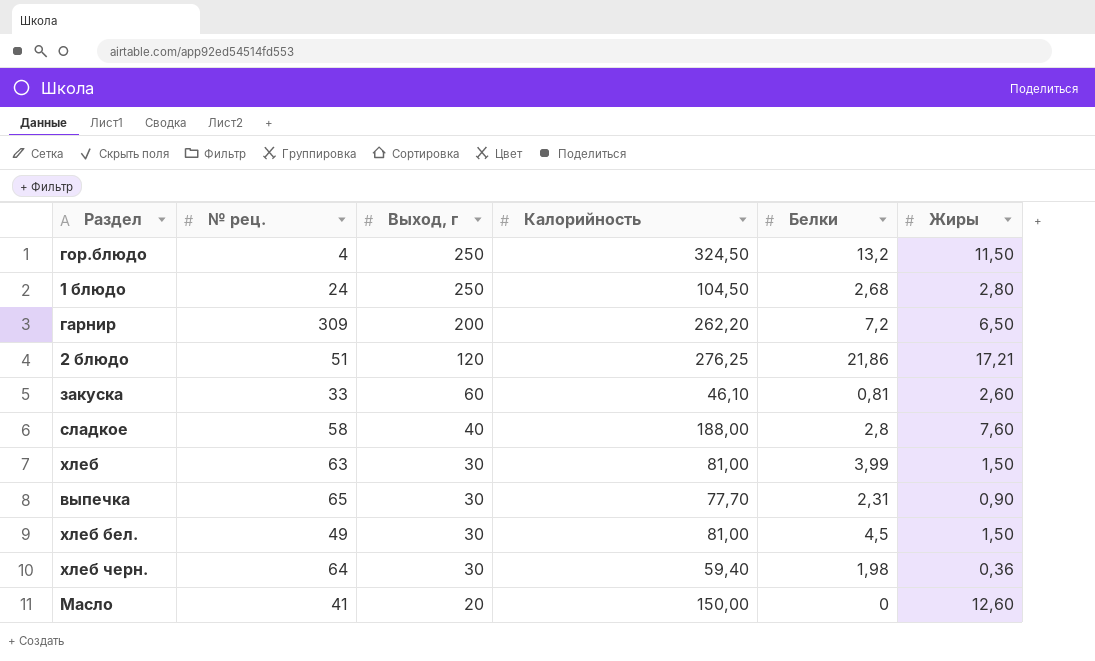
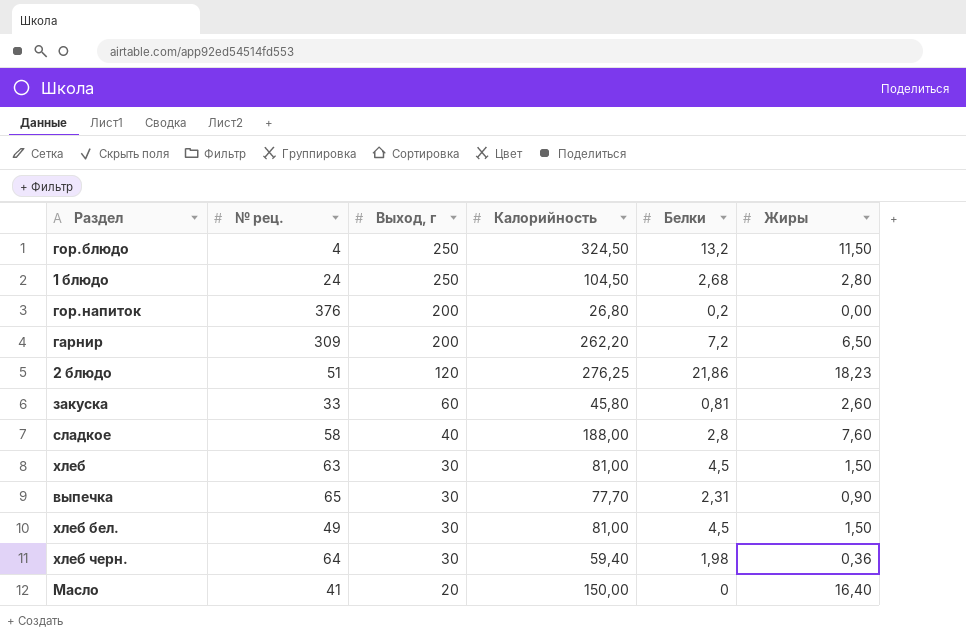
row гор.напиток: none -> 376 | 200 | 26,80 | 0,2 | 0,00
2 блюдо | Жиры: 17,21 -> 18,23
закуска | Калорийность: 46,10 -> 45,80
хлеб | Белки: 3,99 -> 4,5
Масло | Жиры: 12,60 -> 16,40

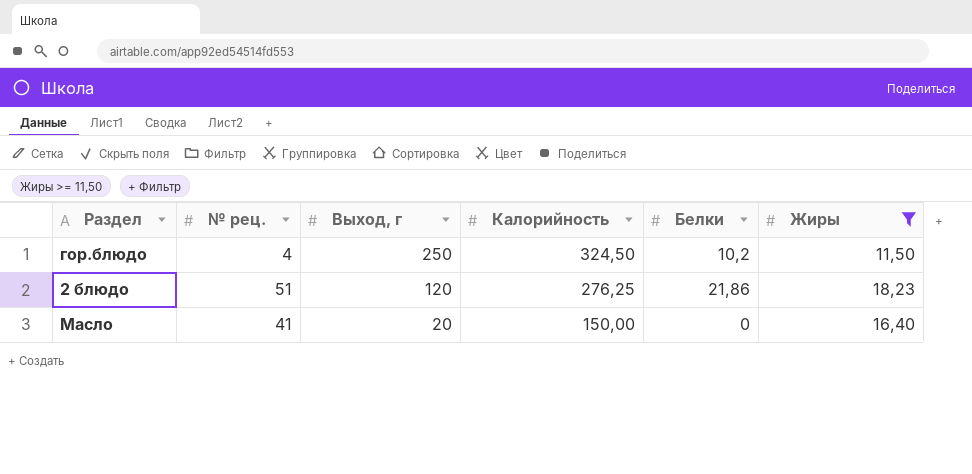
filter: none -> Жиры >= 11,50
гор.блюдо | Белки: 13,2 -> 10,2

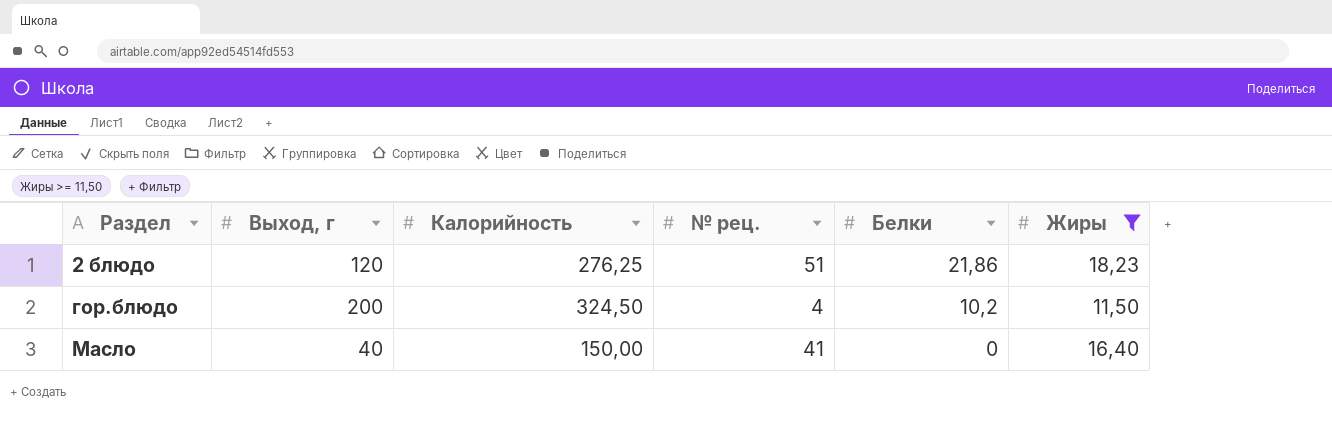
row order: Выход, г descending -> Раздел ascending
column № рец. | position: 2 -> 4
гор.блюдо | Выход, г: 250 -> 200
Масло | Выход, г: 20 -> 40

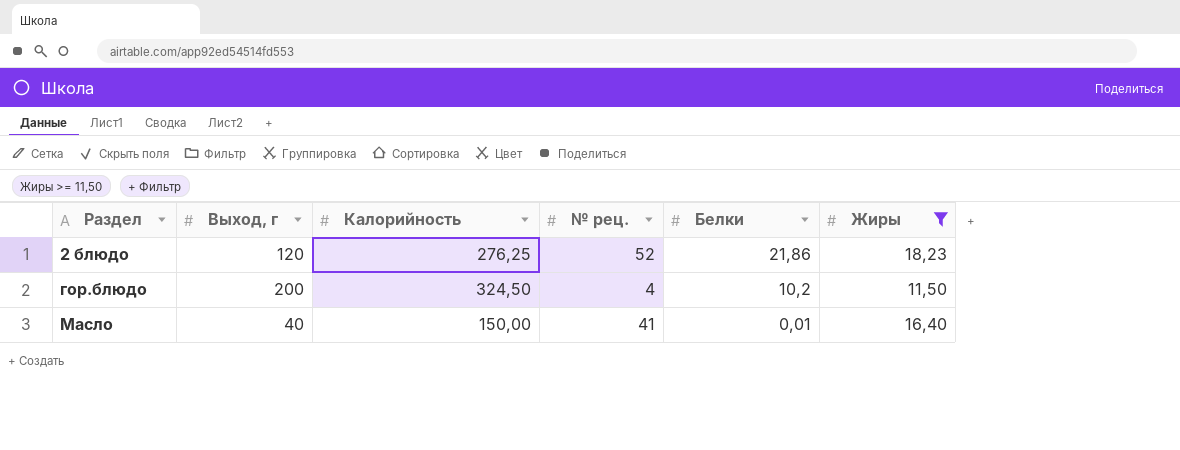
2 блюдо | № рец.: 51 -> 52
Масло | Белки: 0 -> 0,01

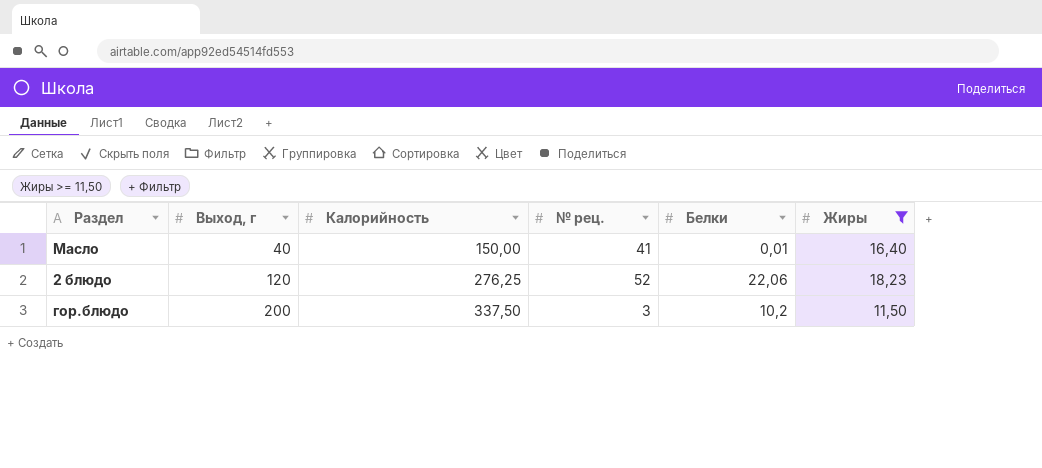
row order: Раздел ascending -> Выход, г ascending
2 блюдо | Белки: 21,86 -> 22,06
гор.блюдо | Калорийность: 324,50 -> 337,50
гор.блюдо | № рец.: 4 -> 3

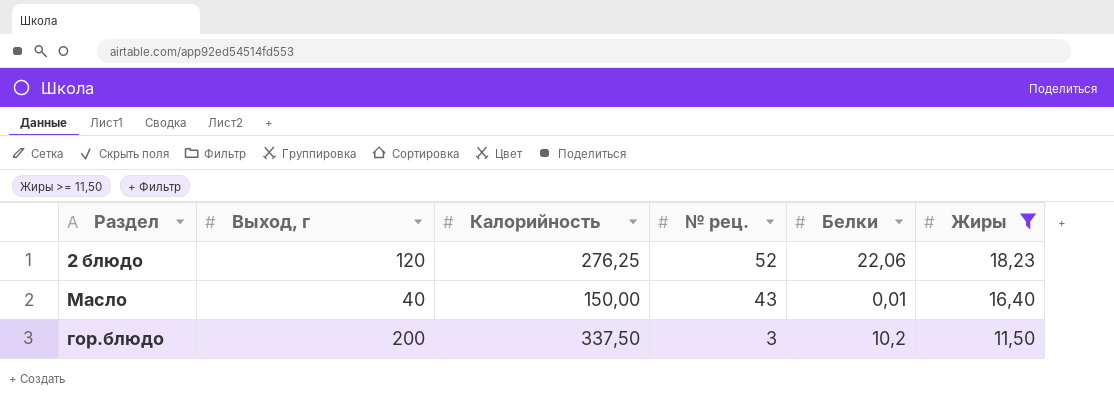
row order: Выход, г ascending -> № рец. descending
Масло | № рец.: 41 -> 43

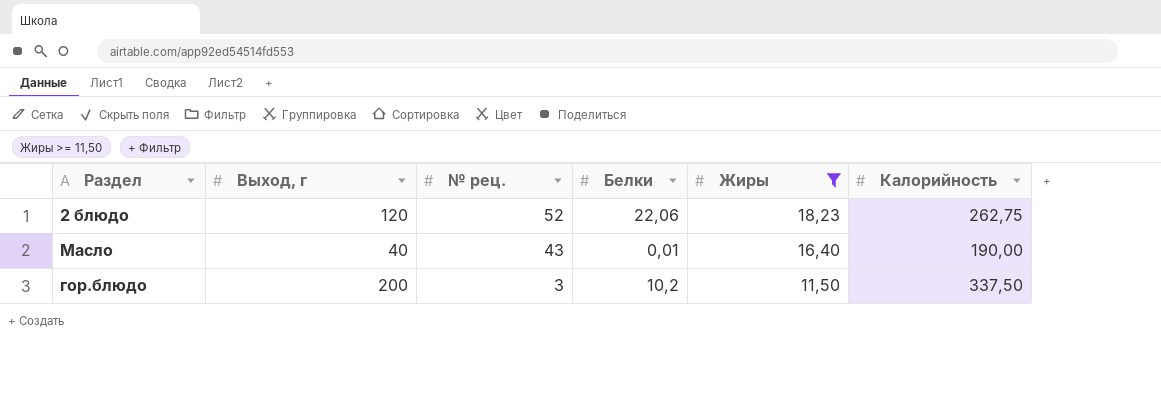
column Калорийность | position: 3 -> 6
2 блюдо | Калорийность: 276,25 -> 262,75
Масло | Калорийность: 150,00 -> 190,00

